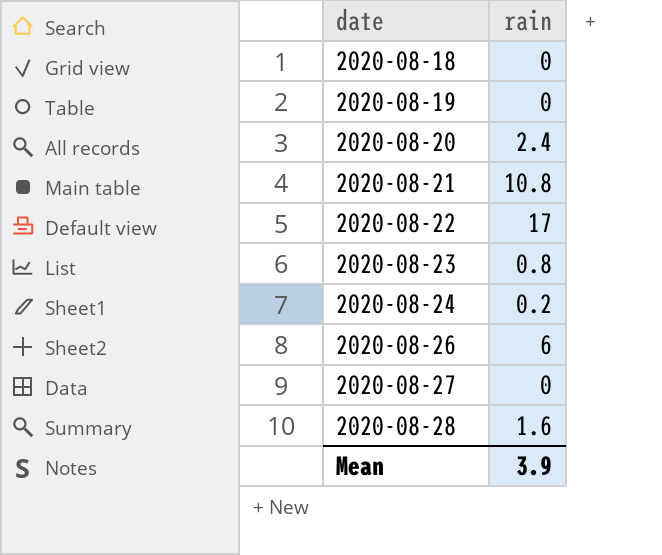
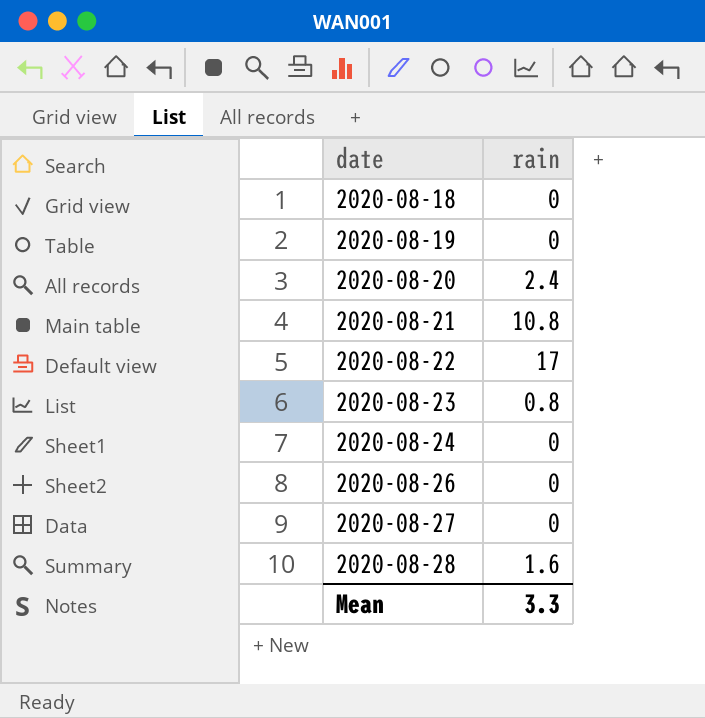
2020-08-24 | rain: 0.2 -> 0
2020-08-26 | rain: 6 -> 0
Mean | rain: 3.9 -> 3.3

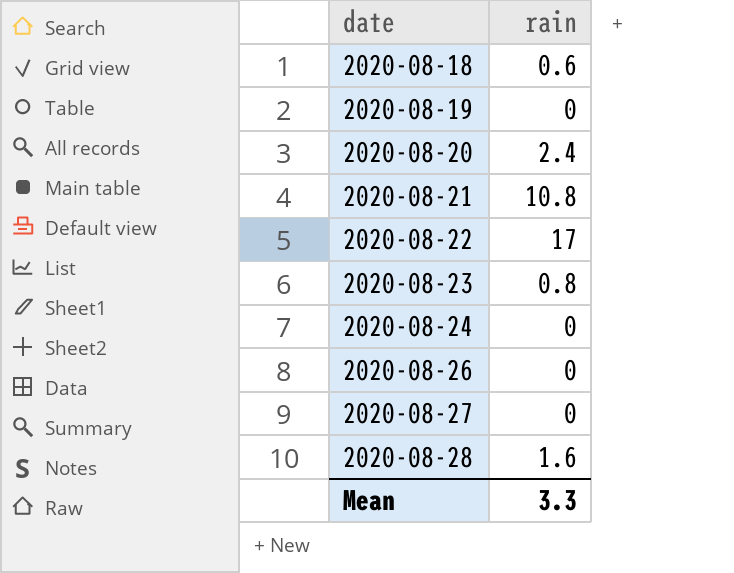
2020-08-18 | rain: 0 -> 0.6

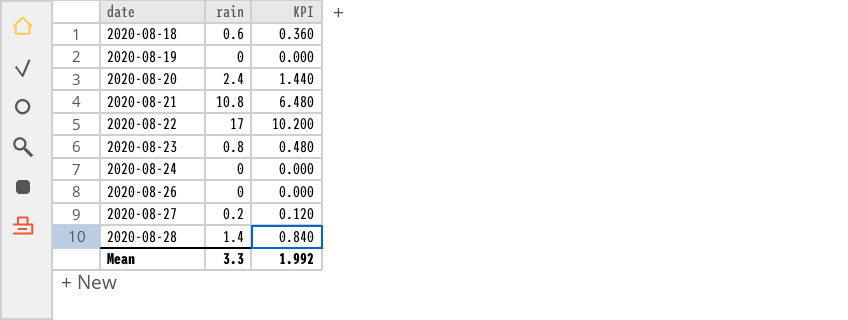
column KPI | formula: none -> [rain] * 0.6
2020-08-27 | rain: 0 -> 0.2
2020-08-28 | rain: 1.6 -> 1.4

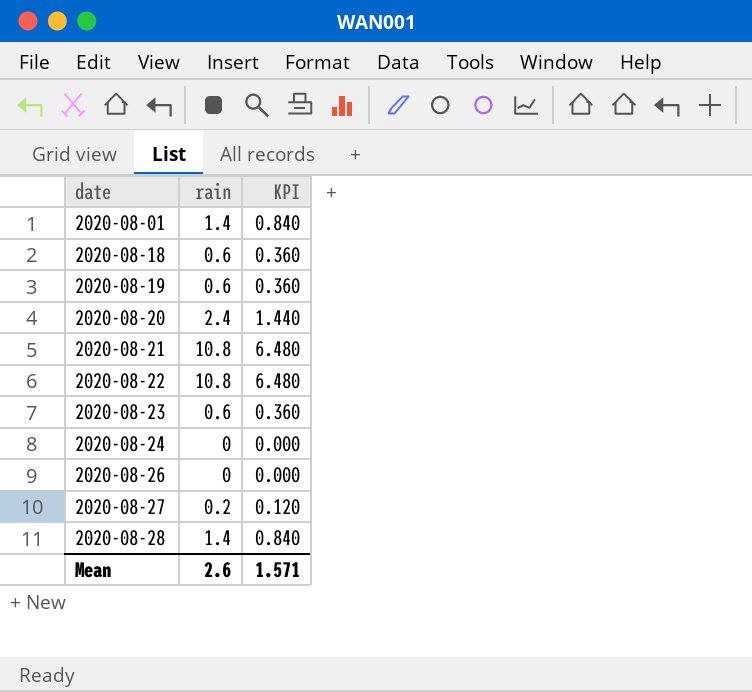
row 2020-08-01: none -> 1.4 | 0.840
2020-08-19 | rain: 0 -> 0.6
2020-08-19 | KPI: 0.000 -> 0.360
2020-08-22 | rain: 17 -> 10.8
2020-08-22 | KPI: 10.200 -> 6.480
2020-08-23 | rain: 0.8 -> 0.6
2020-08-23 | KPI: 0.480 -> 0.360
Mean | rain: 3.3 -> 2.6
Mean | KPI: 1.992 -> 1.571

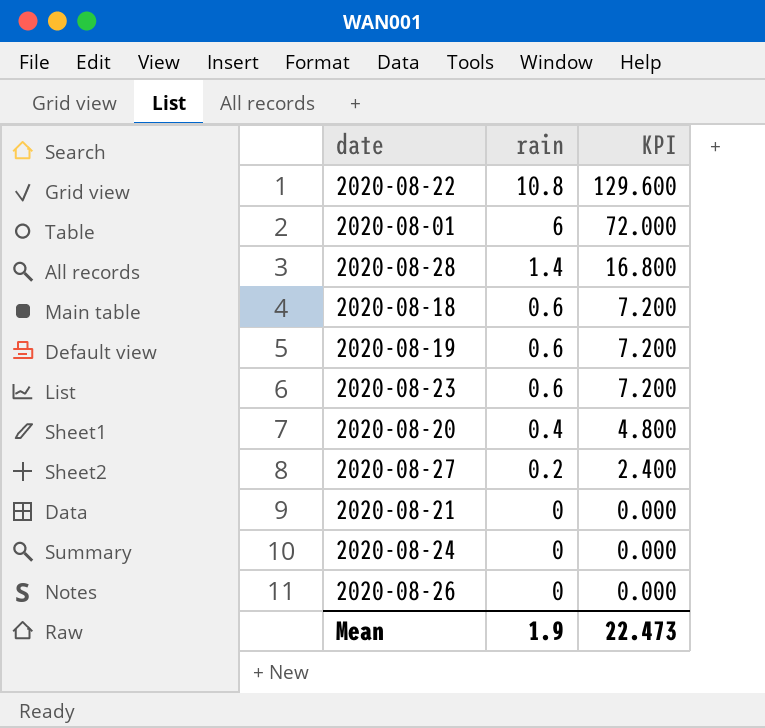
row order: date ascending -> rain descending
column KPI | formula: [rain] * 0.6 -> [rain] * 12
2020-08-01 | rain: 1.4 -> 6
2020-08-20 | rain: 2.4 -> 0.4
2020-08-21 | rain: 10.8 -> 0
Mean | rain: 2.6 -> 1.9
Mean | KPI: 1.571 -> 22.473

